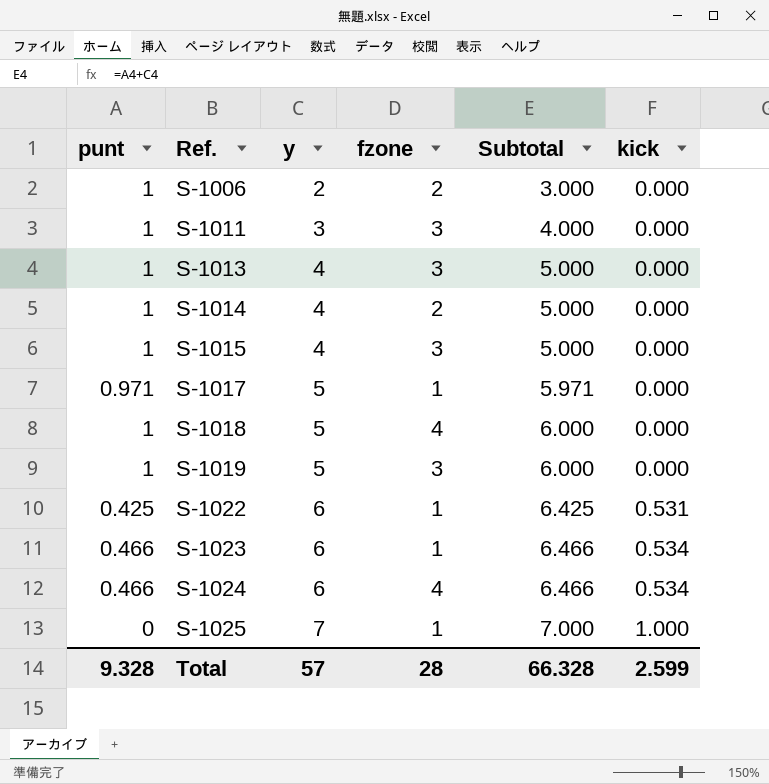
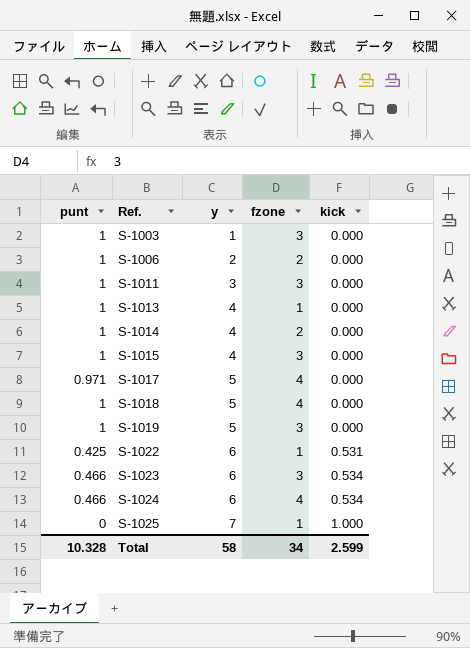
column Subtotal | formula: [punt] + [y] -> none
row S-1003: none -> 1 | 1 | 3 | 0.000
S-1013 | fzone: 3 -> 1
S-1017 | fzone: 1 -> 4
S-1023 | fzone: 1 -> 3
Total | punt: 9.328 -> 10.328
Total | y: 57 -> 58
Total | fzone: 28 -> 34

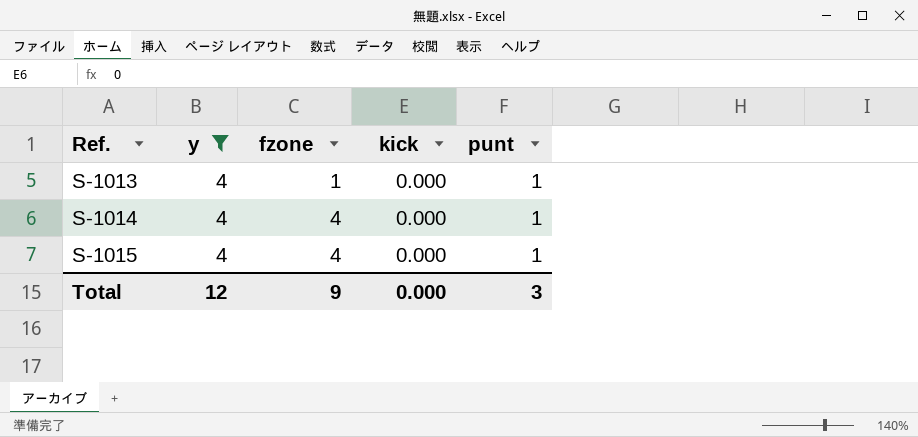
filter: none -> y = 4
column punt | position: 1 -> 5
S-1014 | fzone: 2 -> 4
S-1015 | fzone: 3 -> 4
Total | y: 58 -> 12
Total | fzone: 34 -> 9
Total | kick: 2.599 -> 0.000
Total | punt: 10.328 -> 3

